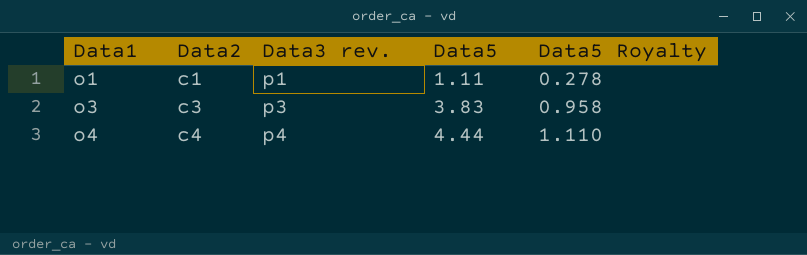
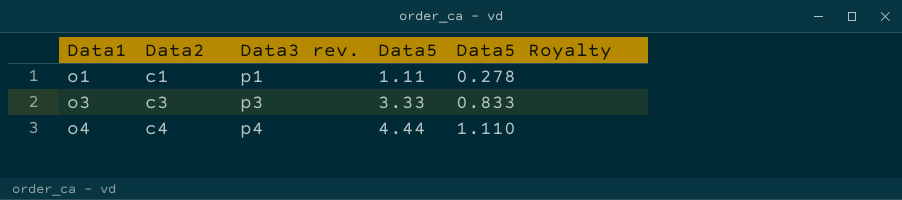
o3 | Data5: 3.83 -> 3.33
o3 | Data5 Royalty: 0.958 -> 0.833

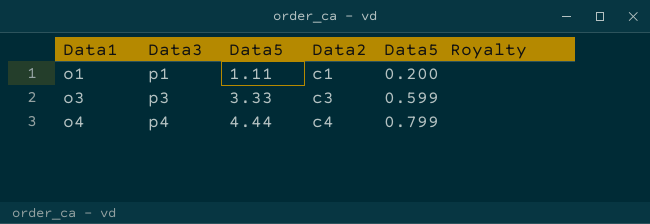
column name: Data3 rev. -> Data3
column Data2 | position: 2 -> 4
column Data5 Royalty | formula: [Data5] * 0.25 -> [Data5] * 0.18

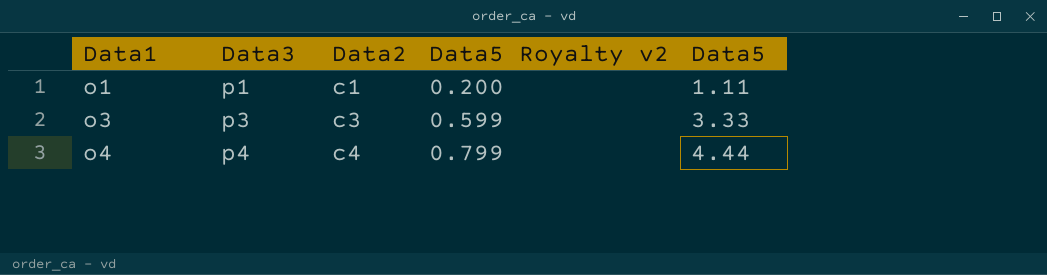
column name: Data5 Royalty -> Data5 Royalty v2
column Data5 | position: 3 -> 5

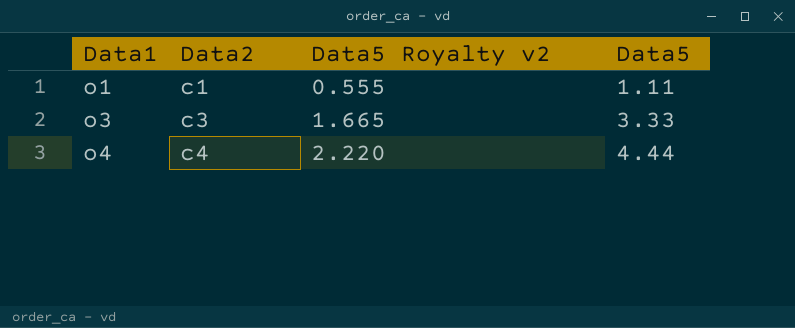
column Data3 | position: 2 -> none
column Data5 Royalty v2 | formula: [Data5] * 0.18 -> [Data5] * 0.5

